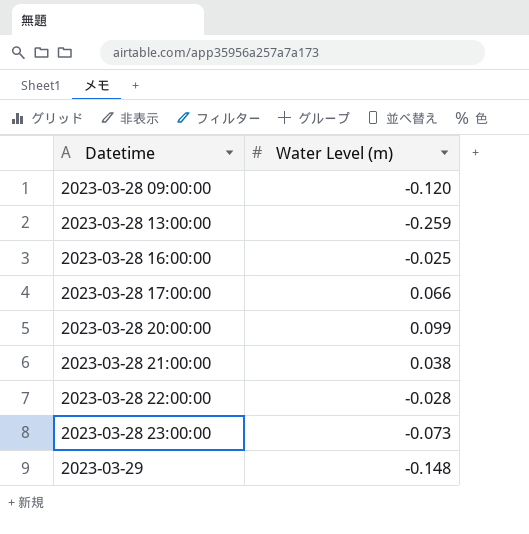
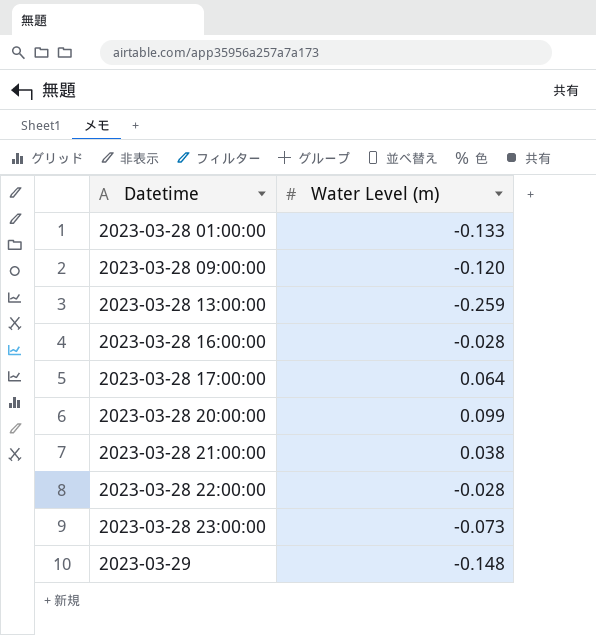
row 2023-03-28 01:00:00: none -> -0.133
2023-03-28 16:00:00 | Water Level (m): -0.025 -> -0.028
2023-03-28 17:00:00 | Water Level (m): 0.066 -> 0.064

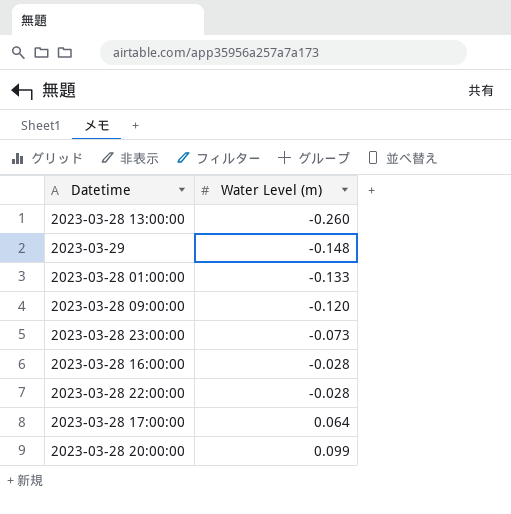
row order: Datetime ascending -> Water Level (m) ascending
row 2023-03-28 21:00:00: 0.038 -> none
2023-03-28 13:00:00 | Water Level (m): -0.259 -> -0.260

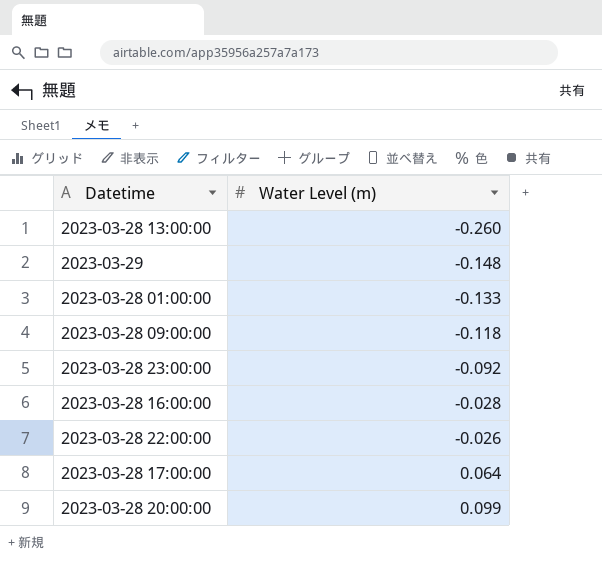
2023-03-28 09:00:00 | Water Level (m): -0.120 -> -0.118
2023-03-28 23:00:00 | Water Level (m): -0.073 -> -0.092
2023-03-28 22:00:00 | Water Level (m): -0.028 -> -0.026

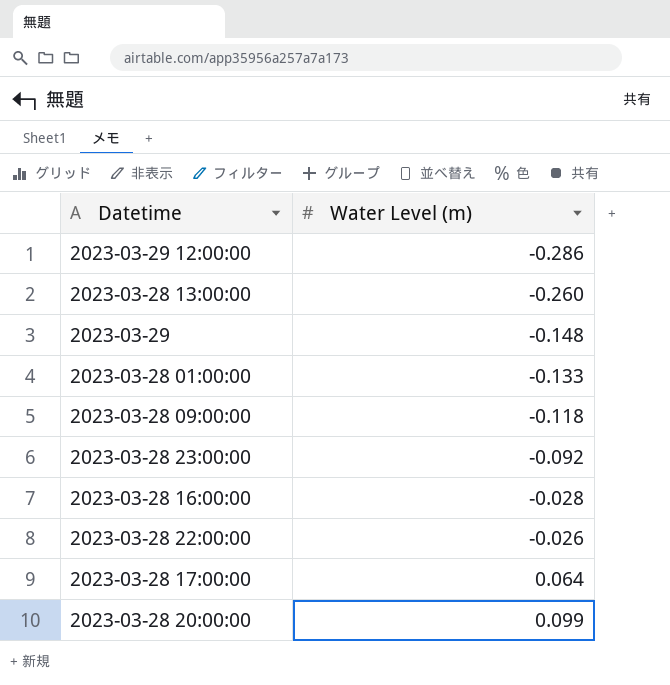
row 2023-03-29 12:00:00: none -> -0.286

